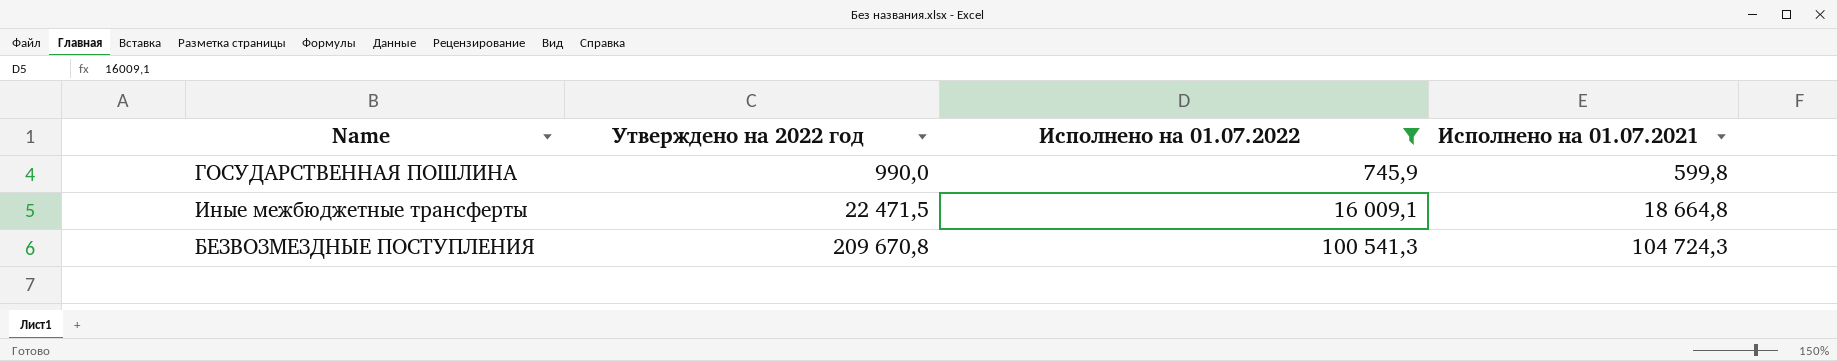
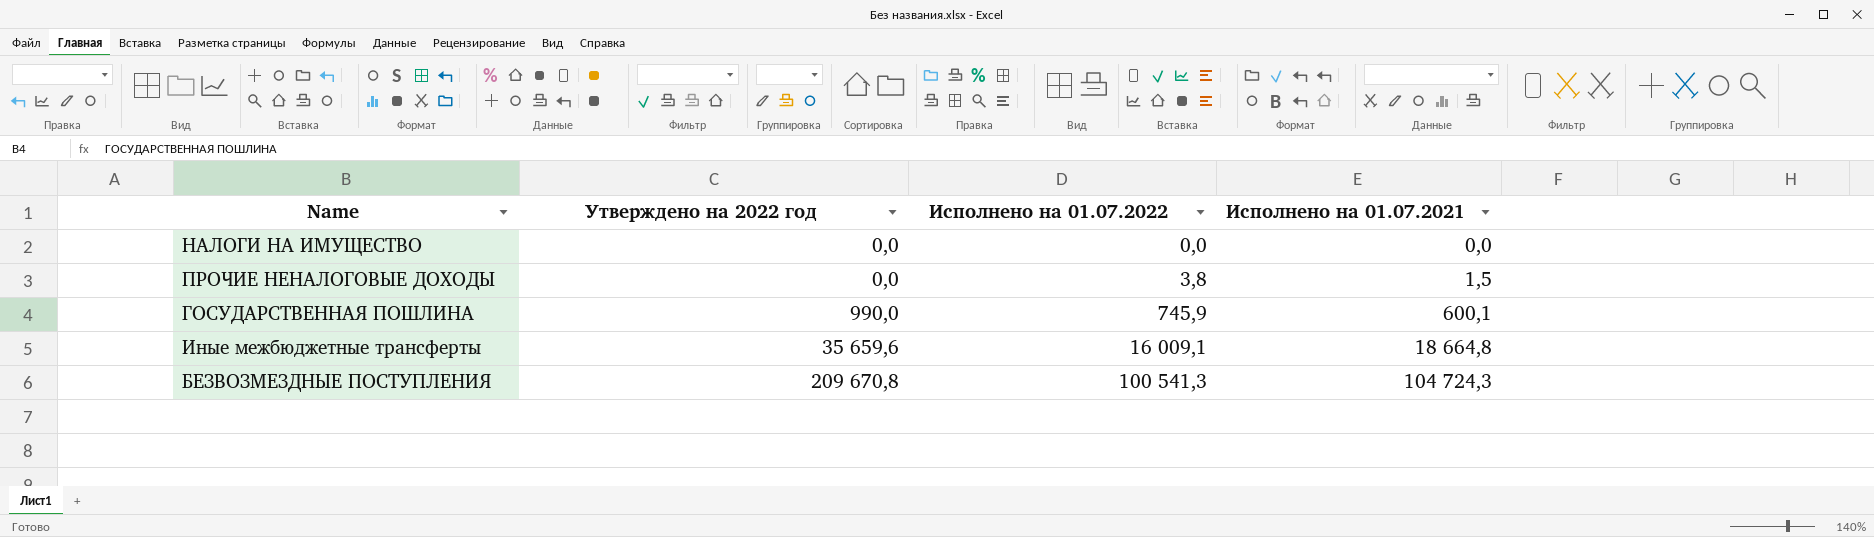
filter: Исполнено на 01.07.2022 >= 745,9 -> none
ГОСУДАРСТВЕННАЯ ПОШЛИНА | Исполнено на 01.07.2021: 599,8 -> 600,1
Иные межбюджетные трансферты | Утверждено на 2022 год: 22 471,5 -> 35 659,6

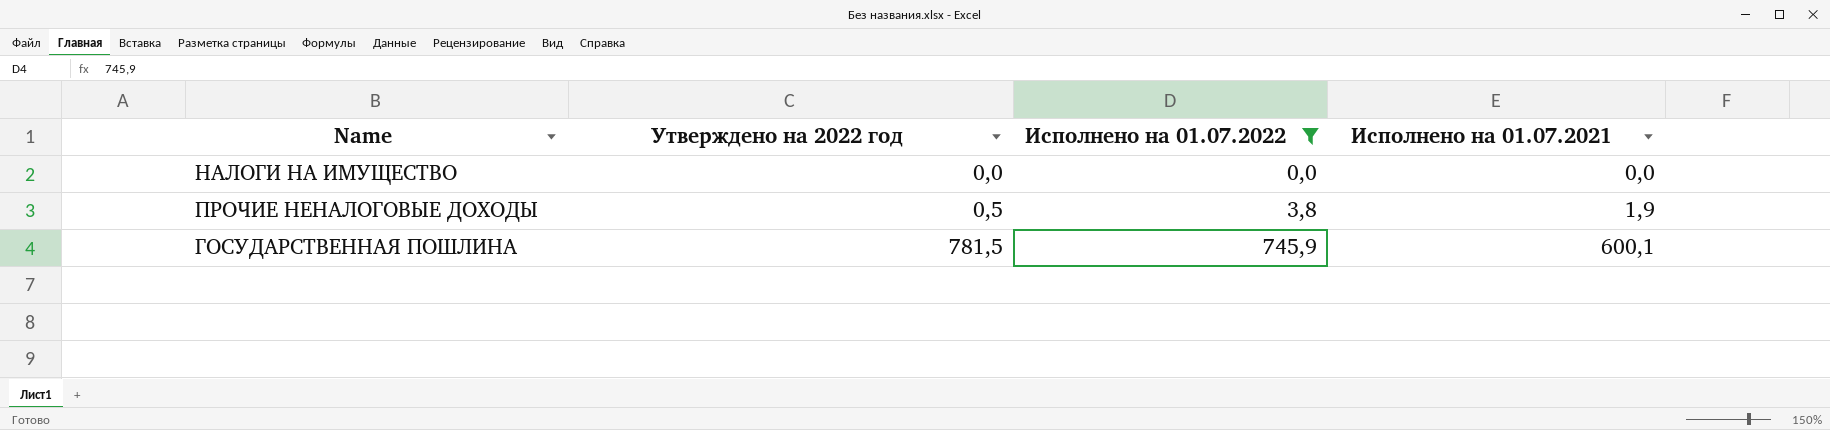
filter: none -> Исполнено на 01.07.2022 <= 745,9
ПРОЧИЕ НЕНАЛОГОВЫЕ ДОХОДЫ | Утверждено на 2022 год: 0,0 -> 0,5
ПРОЧИЕ НЕНАЛОГОВЫЕ ДОХОДЫ | Исполнено на 01.07.2021: 1,5 -> 1,9
ГОСУДАРСТВЕННАЯ ПОШЛИНА | Утверждено на 2022 год: 990,0 -> 781,5

